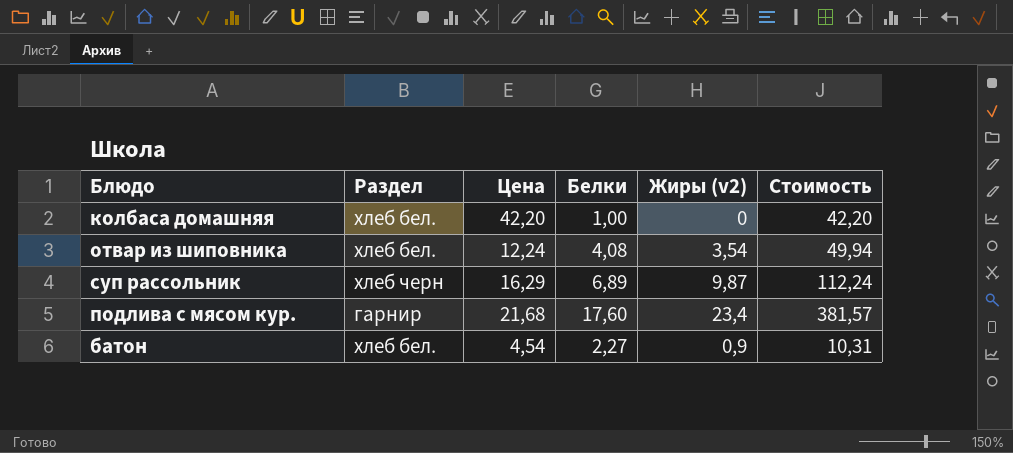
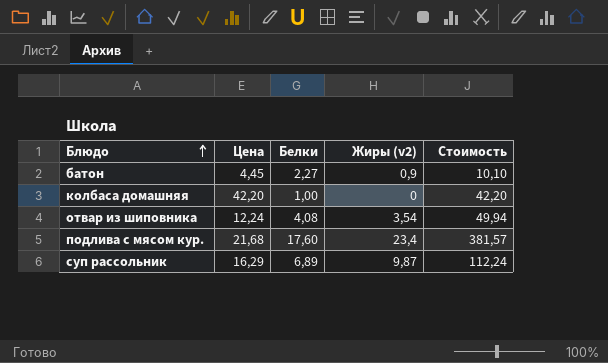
row order: none -> Блюдо ascending
column Раздел | position: 2 -> none
батон | Цена: 4,54 -> 4,45
батон | Стоимость: 10,31 -> 10,10

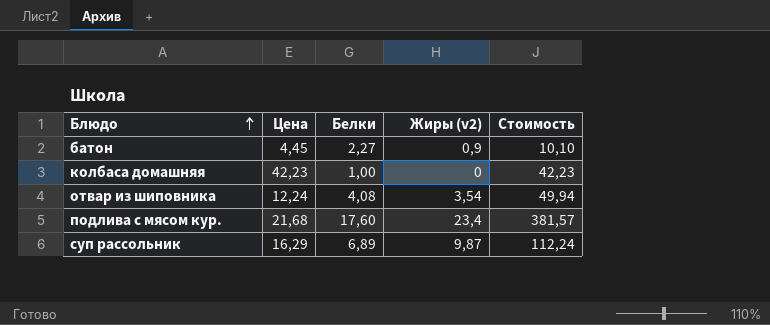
колбаса домашняя | Цена: 42,20 -> 42,23
колбаса домашняя | Стоимость: 42,20 -> 42,23

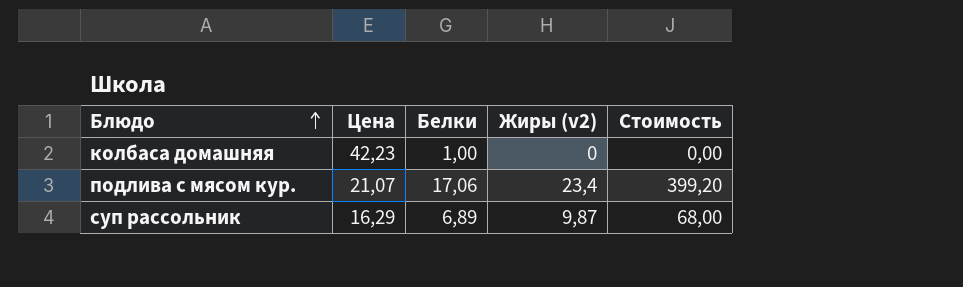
column Стоимость | formula: [Цена] * [Белки] -> [Белки] * [Жиры (v2)]
row батон: 4,45 | 2,27 | 0,9 | 10,10 -> none
row отвар из шиповника: 12,24 | 4,08 | 3,54 | 49,94 -> none
подлива с мясом кур. | Цена: 21,68 -> 21,07
подлива с мясом кур. | Белки: 17,60 -> 17,06

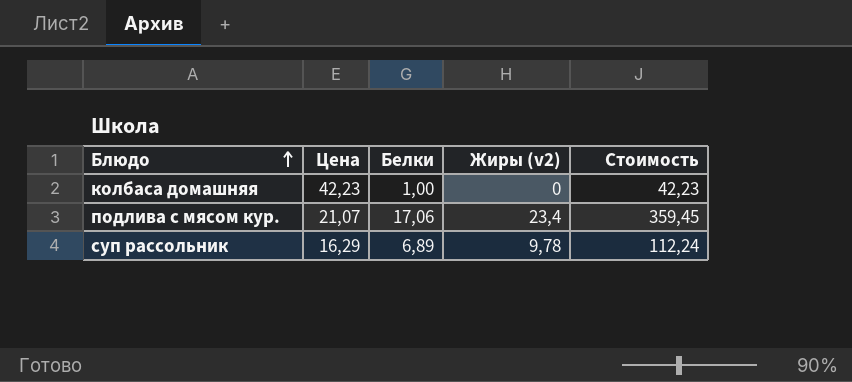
column Стоимость | formula: [Белки] * [Жиры (v2)] -> [Цена] * [Белки]
суп рассольник | Жиры (v2): 9,87 -> 9,78

